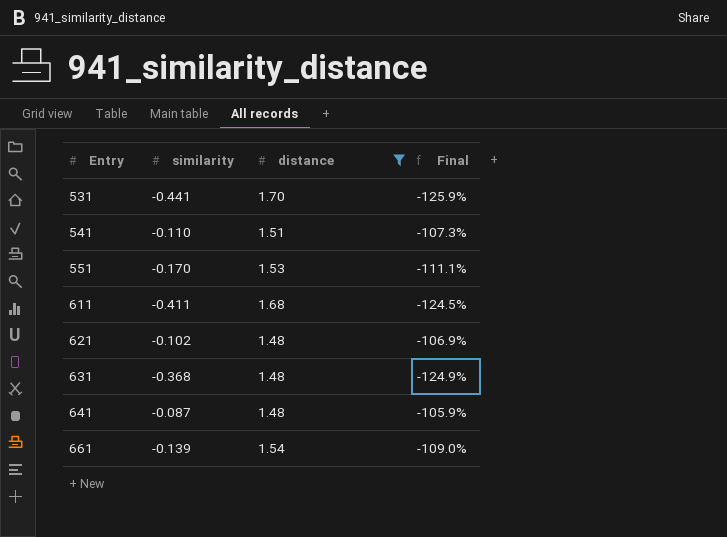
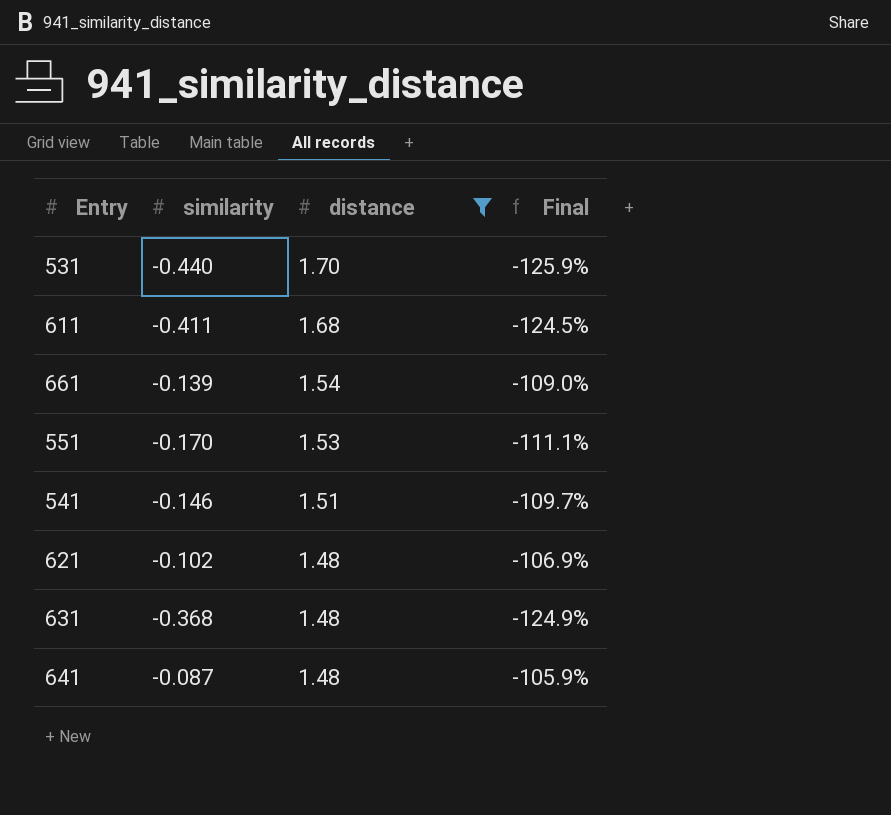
row order: Entry ascending -> distance descending
531 | similarity: -0.441 -> -0.440
541 | similarity: -0.110 -> -0.146
541 | Final: -107.3% -> -109.7%

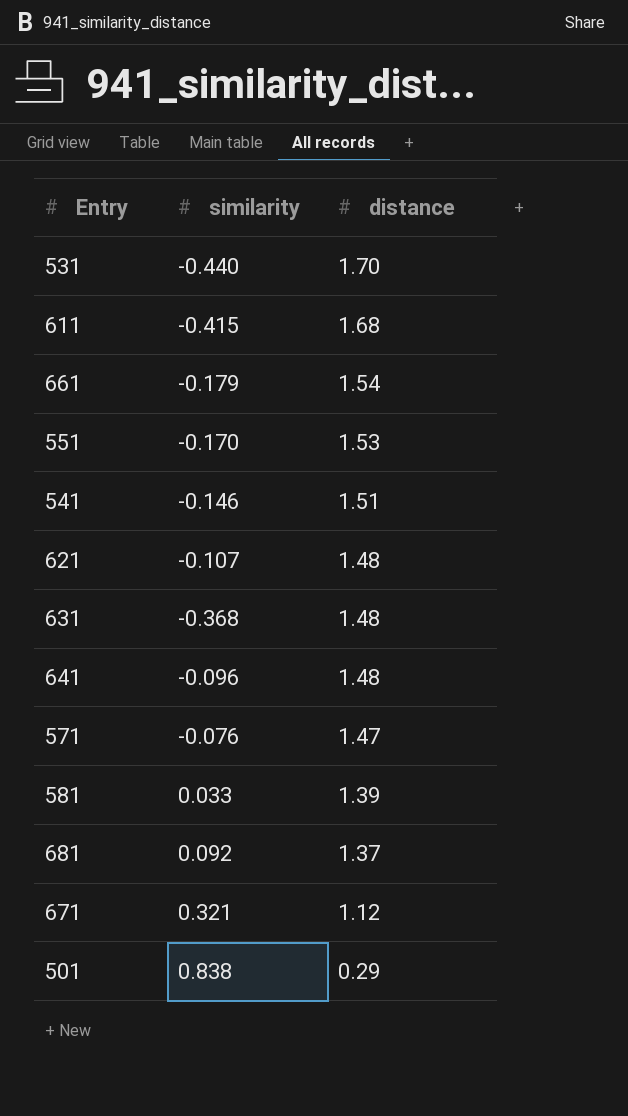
filter: distance >= 1.48 -> none
column Final | formula: ([similarity] - [distance]) / [distance] -> none
611 | similarity: -0.411 -> -0.415
661 | similarity: -0.139 -> -0.179
621 | similarity: -0.102 -> -0.107
641 | similarity: -0.087 -> -0.096

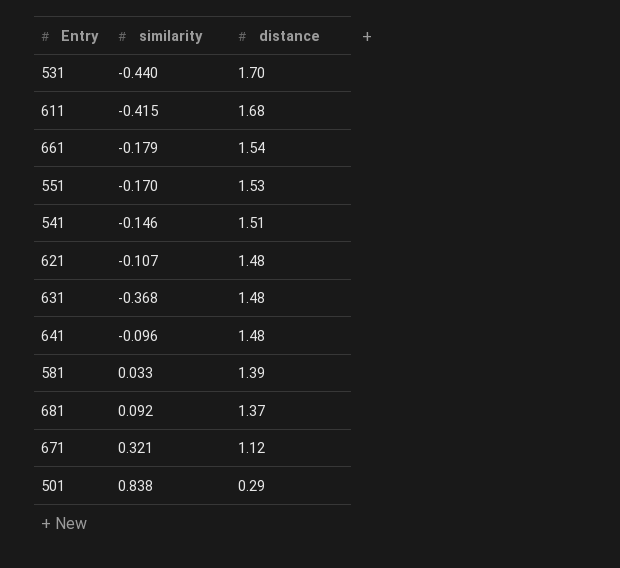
row 571: -0.076 | 1.47 -> none

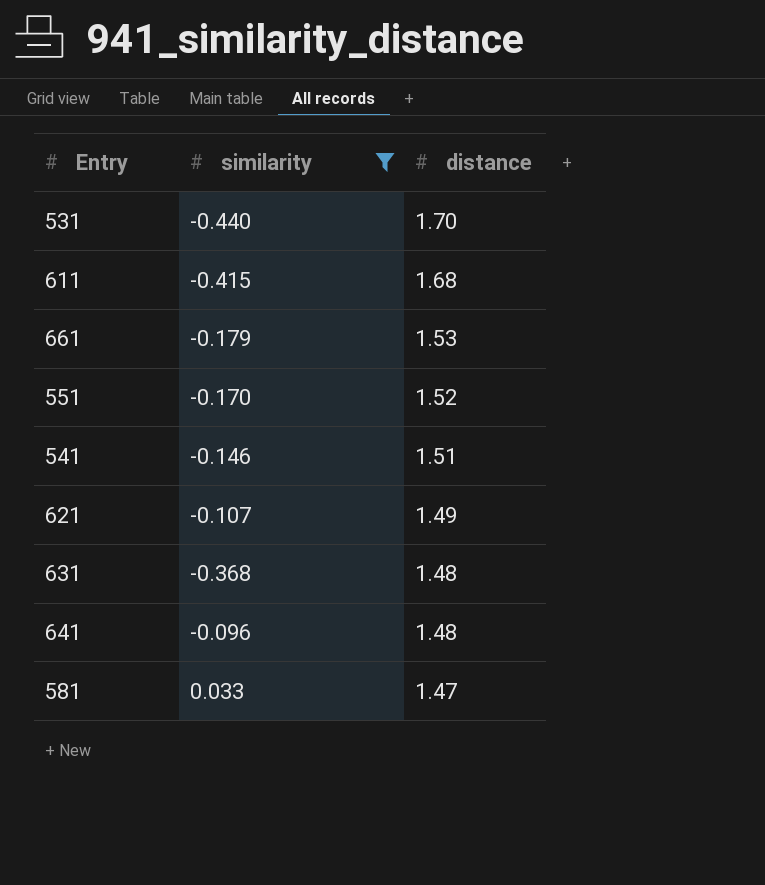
filter: none -> similarity <= 0.033
661 | distance: 1.54 -> 1.53
551 | distance: 1.53 -> 1.52
621 | distance: 1.48 -> 1.49
581 | distance: 1.39 -> 1.47

